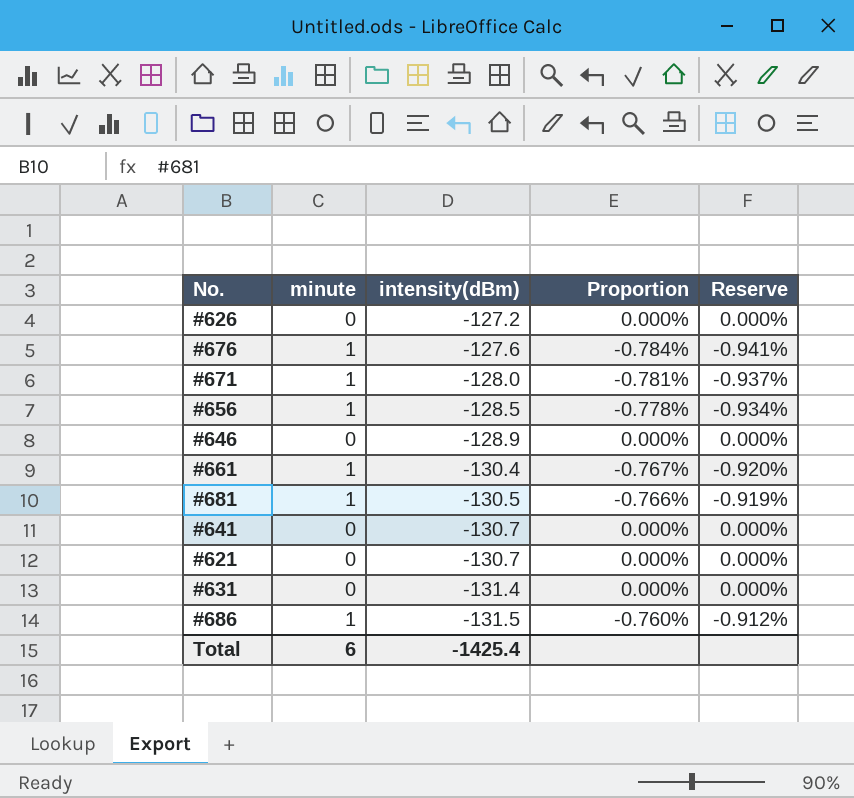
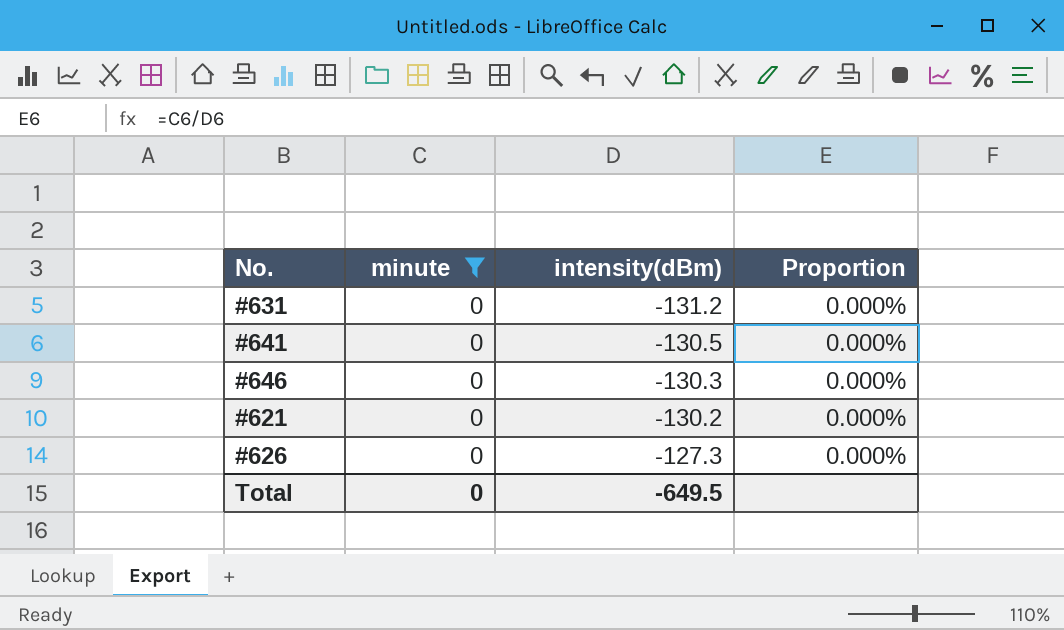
filter: none -> minute = 0
row order: intensity(dBm) descending -> intensity(dBm) ascending
column Reserve | formula: [Proportion] * 1.2 -> none
#631 | intensity(dBm): -131.4 -> -131.2
#641 | intensity(dBm): -130.7 -> -130.5
#646 | intensity(dBm): -128.9 -> -130.3
#621 | intensity(dBm): -130.7 -> -130.2
#626 | intensity(dBm): -127.2 -> -127.3
Total | minute: 6 -> 0
Total | intensity(dBm): -1425.4 -> -649.5

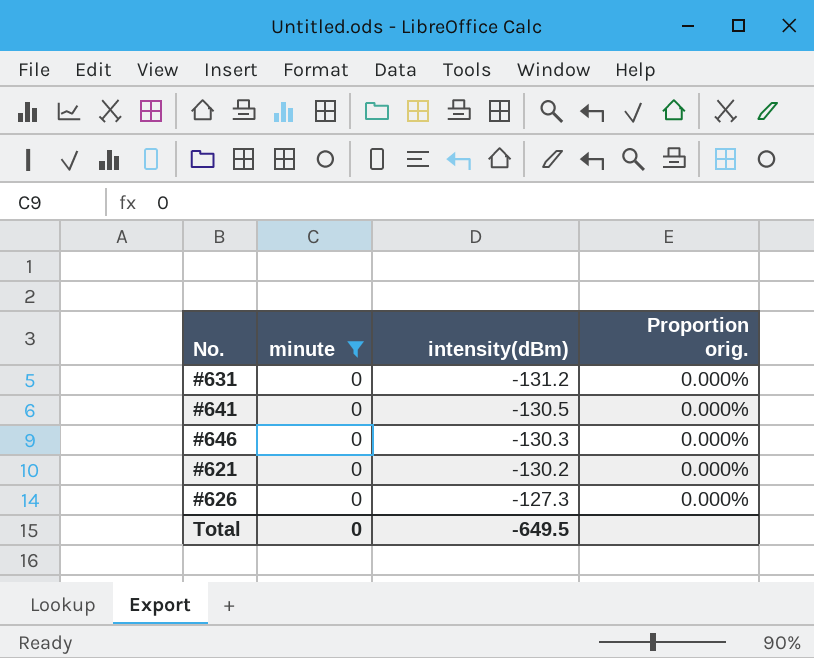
column name: Proportion -> Proportion orig.

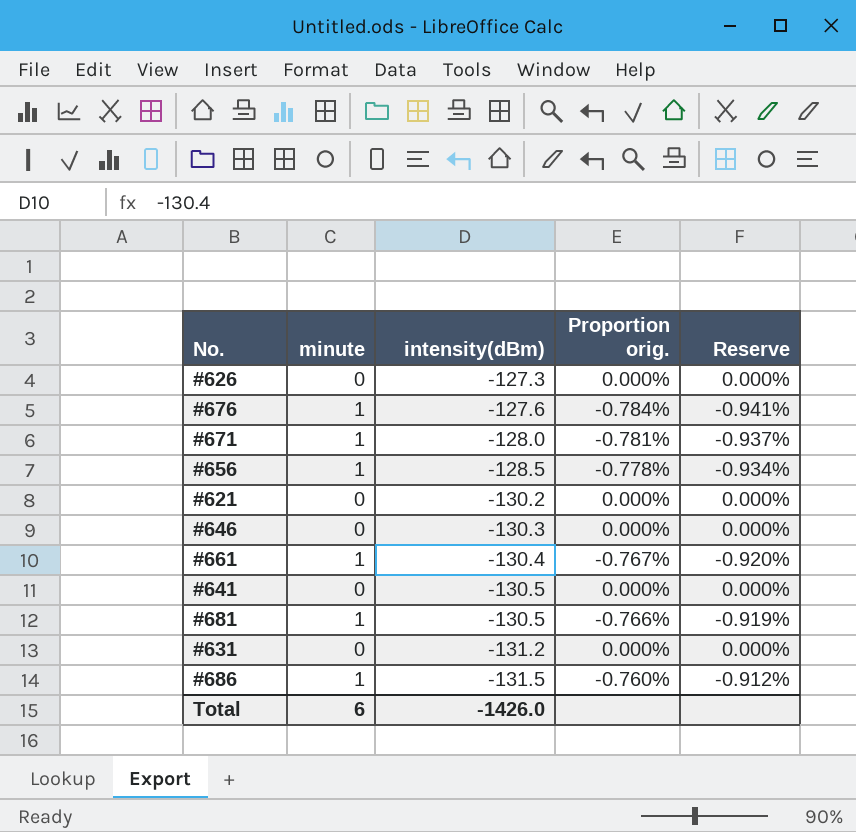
filter: minute = 0 -> none
row order: intensity(dBm) ascending -> intensity(dBm) descending
column Reserve | formula: none -> [Proportion orig.] * 1.2
Total | minute: 0 -> 6
Total | intensity(dBm): -649.5 -> -1426.0

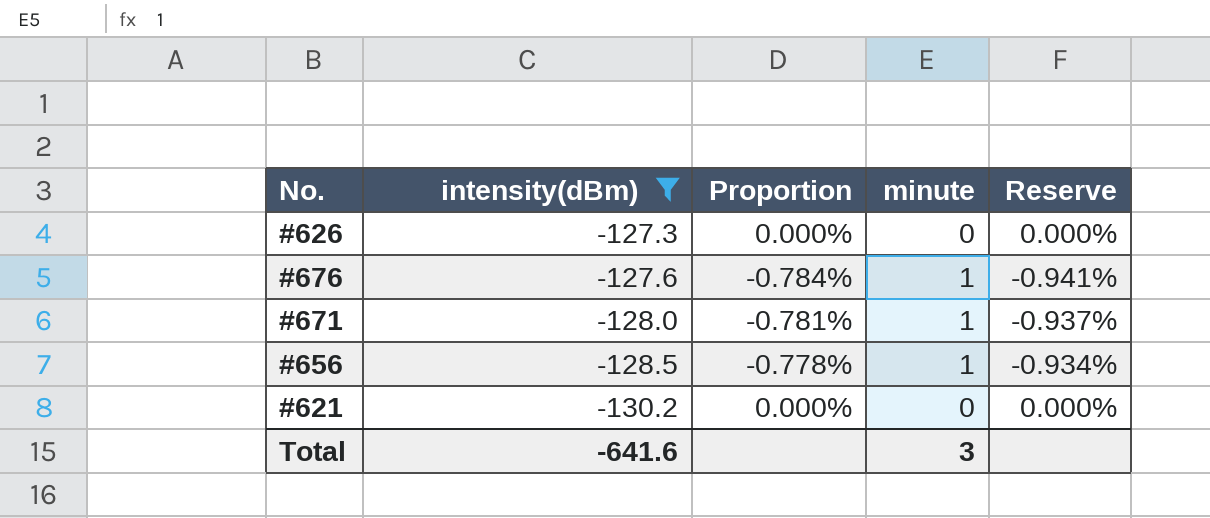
filter: none -> intensity(dBm) >= -130.2
column name: Proportion orig. -> Proportion
column minute | position: 2 -> 4
Total | intensity(dBm): -1426.0 -> -641.6
Total | minute: 6 -> 3

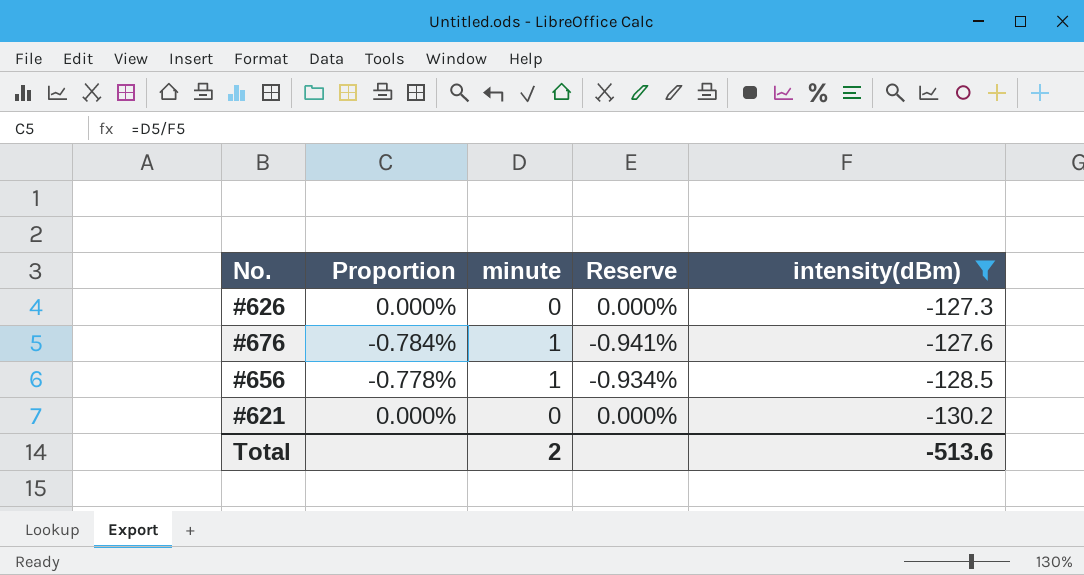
column intensity(dBm) | position: 2 -> 5
row #671: -128.0 | -0.781% | 1 | -0.937% -> none
Total | minute: 3 -> 2
Total | intensity(dBm): -641.6 -> -513.6

